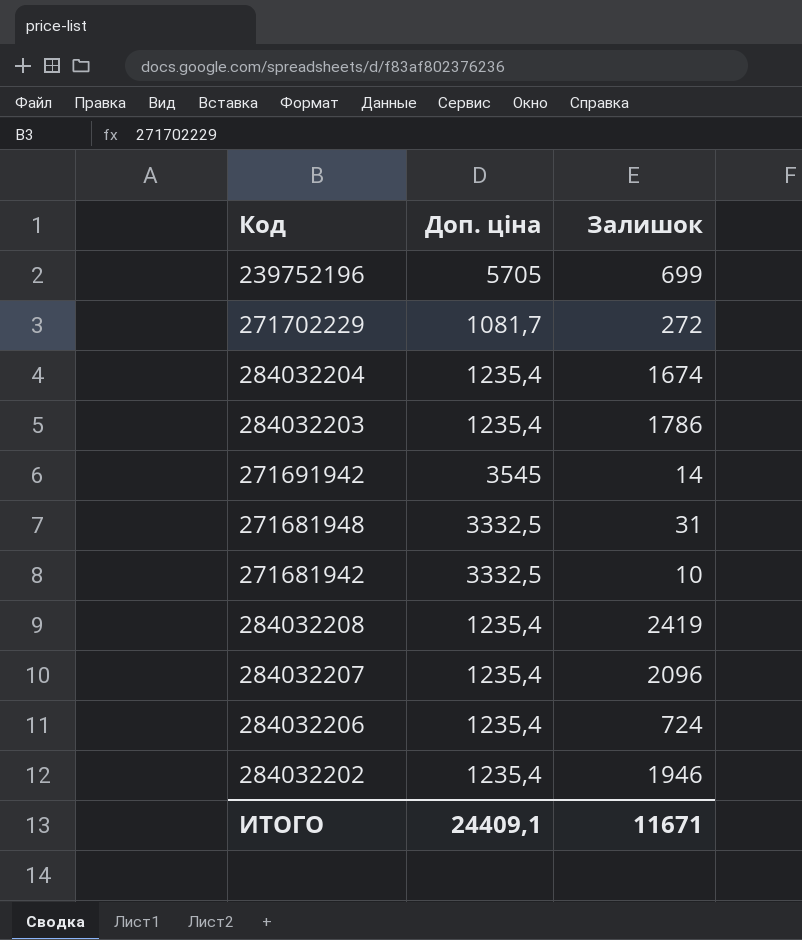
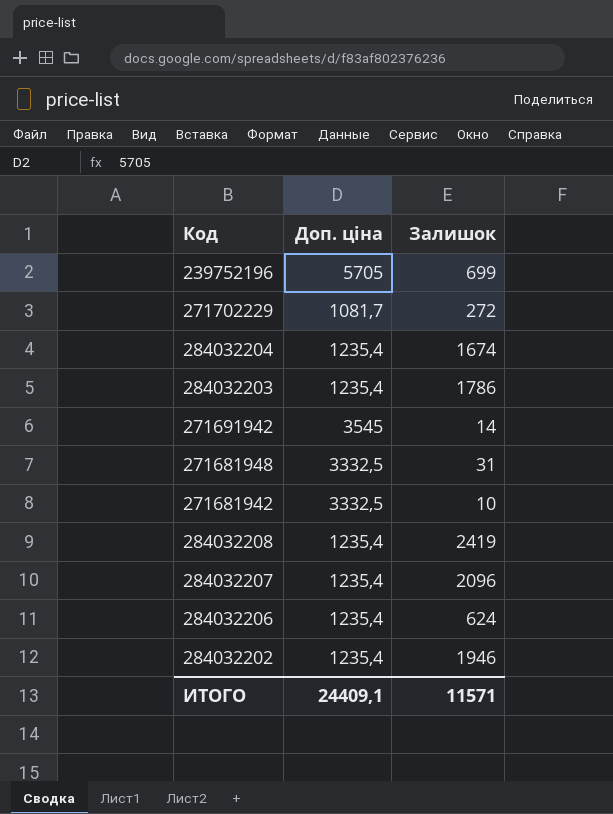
284032206 | Залишок: 724 -> 624
ИТОГО | Залишок: 11671 -> 11571

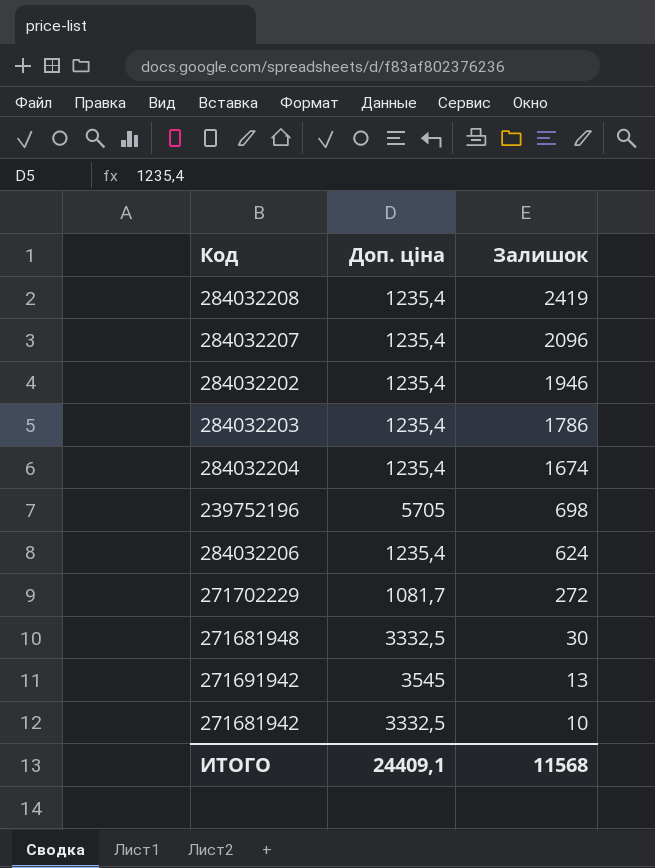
row order: none -> Залишок descending
239752196 | Залишок: 699 -> 698
271681948 | Залишок: 31 -> 30
271691942 | Залишок: 14 -> 13
ИТОГО | Залишок: 11571 -> 11568

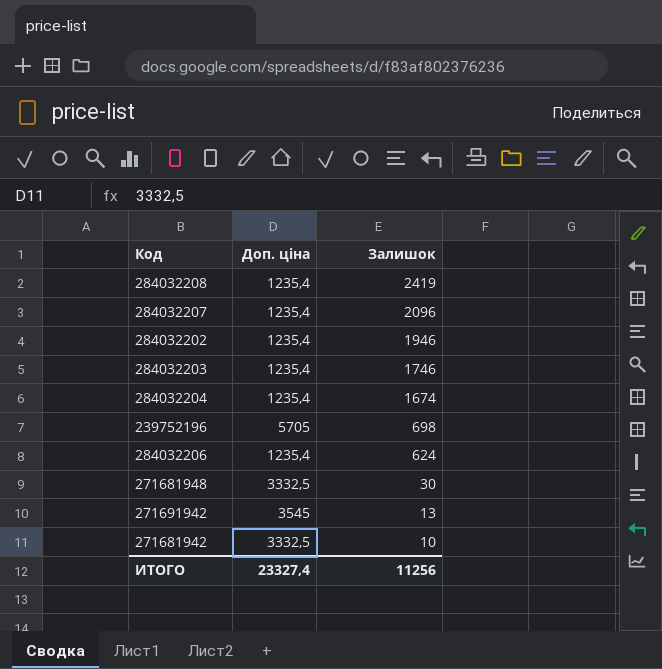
row 271702229: 1081,7 | 272 -> none
284032203 | Залишок: 1786 -> 1746
ИТОГО | Доп. ціна: 24409,1 -> 23327,4
ИТОГО | Залишок: 11568 -> 11256

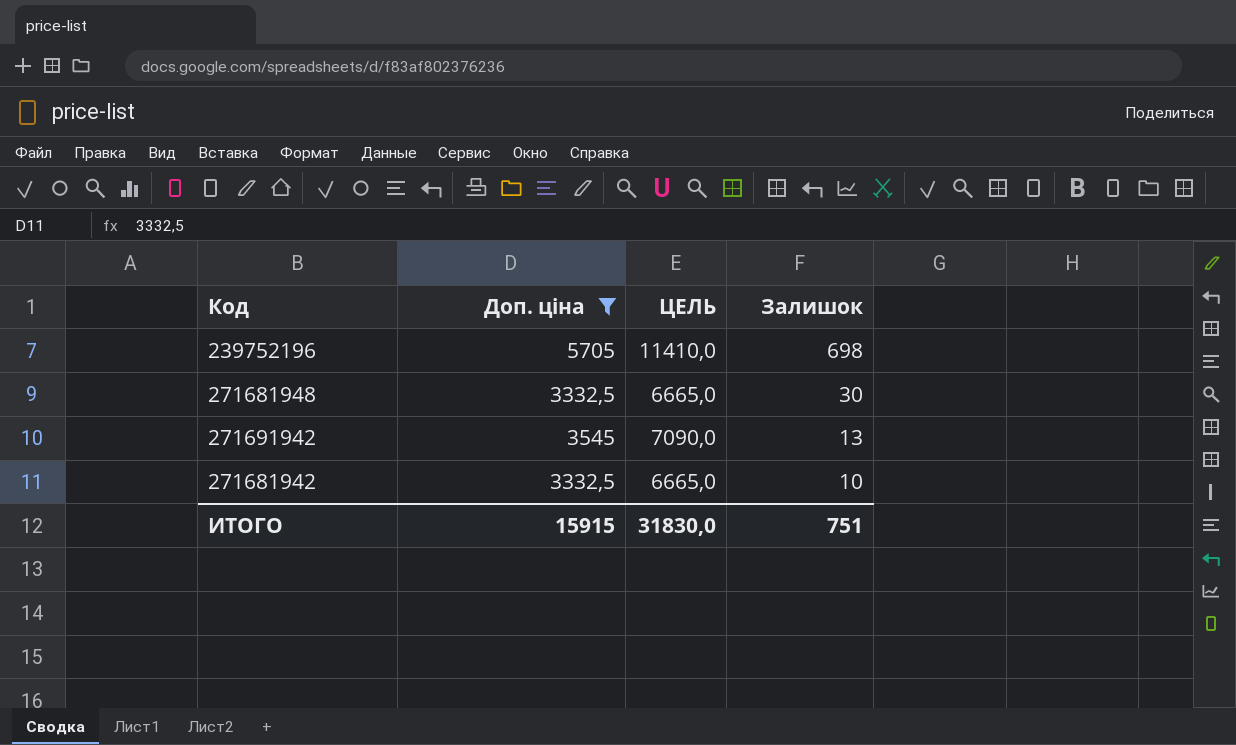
filter: none -> Доп. ціна != 1235,4
column ЦЕЛЬ | formula: none -> [Доп. ціна] * 2
ИТОГО | Доп. ціна: 23327,4 -> 15915
ИТОГО | Залишок: 11256 -> 751

